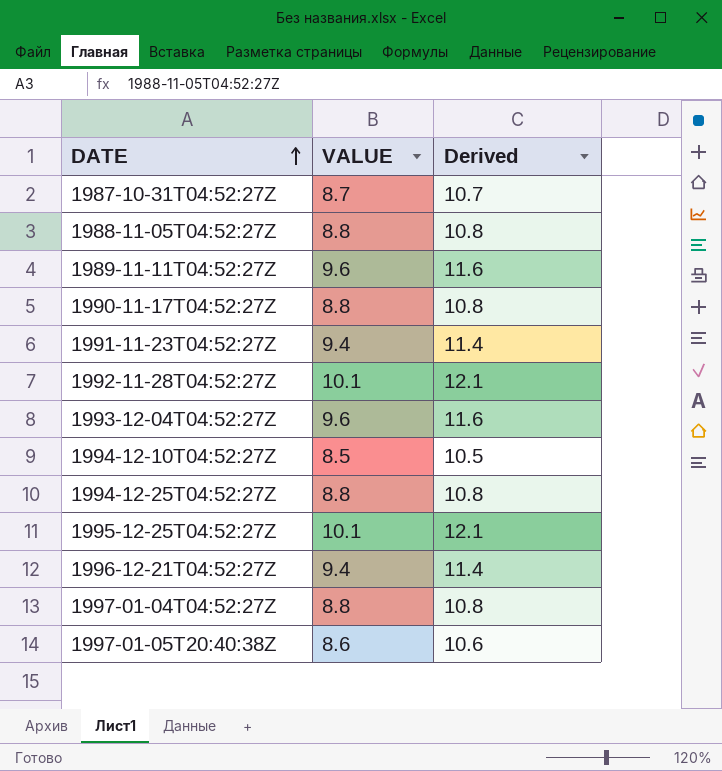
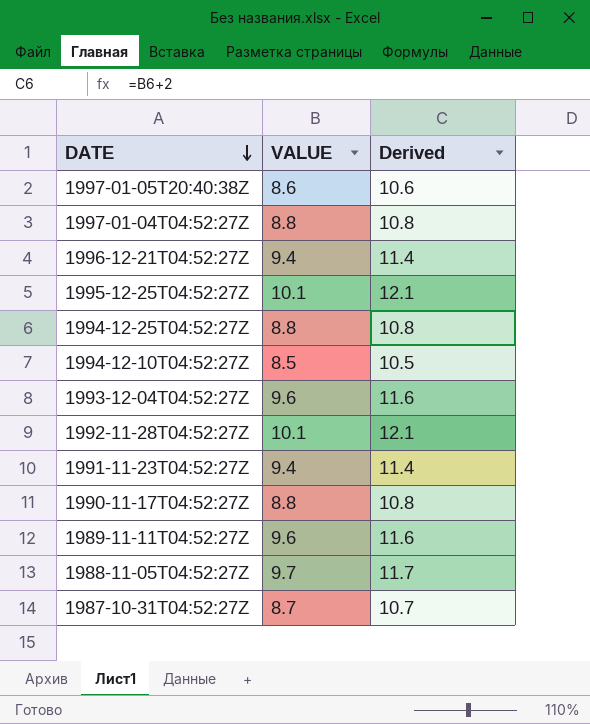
row order: DATE ascending -> DATE descending
1988-11-05T04:52:27Z | VALUE: 8.8 -> 9.7
1988-11-05T04:52:27Z | Derived: 10.8 -> 11.7

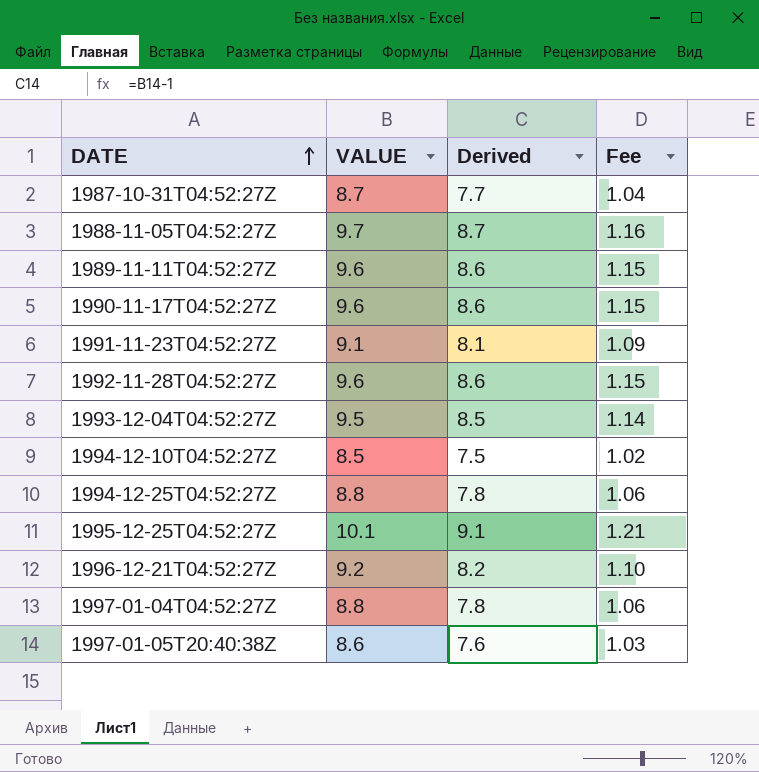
row order: DATE descending -> DATE ascending
column Derived | formula: [VALUE] + 2 -> [VALUE] - 1
column Fee | formula: none -> [VALUE] * 0.12
1990-11-17T04:52:27Z | VALUE: 8.8 -> 9.6
1991-11-23T04:52:27Z | VALUE: 9.4 -> 9.1
1992-11-28T04:52:27Z | VALUE: 10.1 -> 9.6
1993-12-04T04:52:27Z | VALUE: 9.6 -> 9.5
1996-12-21T04:52:27Z | VALUE: 9.4 -> 9.2

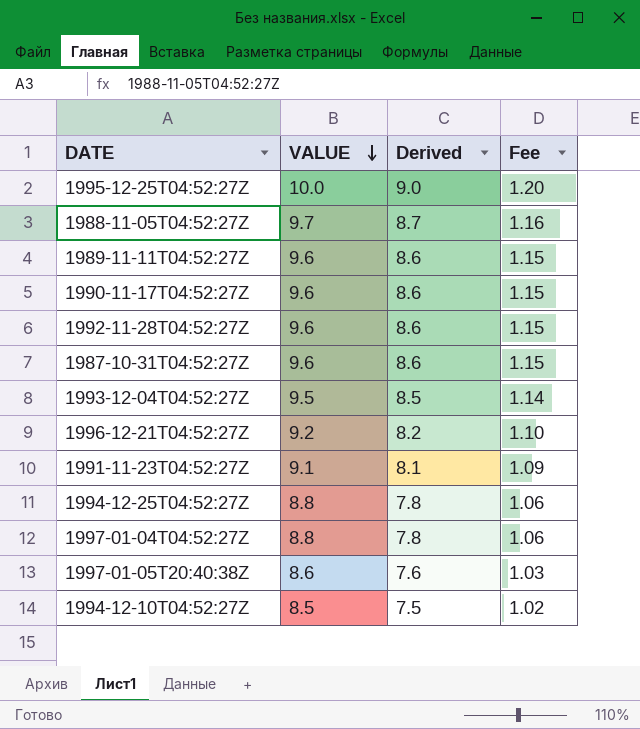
row order: DATE ascending -> VALUE descending
1995-12-25T04:52:27Z | VALUE: 10.1 -> 10.0
1995-12-25T04:52:27Z | Derived: 9.1 -> 9.0
1995-12-25T04:52:27Z | Fee: 1.21 -> 1.20
1987-10-31T04:52:27Z | VALUE: 8.7 -> 9.6
1987-10-31T04:52:27Z | Derived: 7.7 -> 8.6
1987-10-31T04:52:27Z | Fee: 1.04 -> 1.15

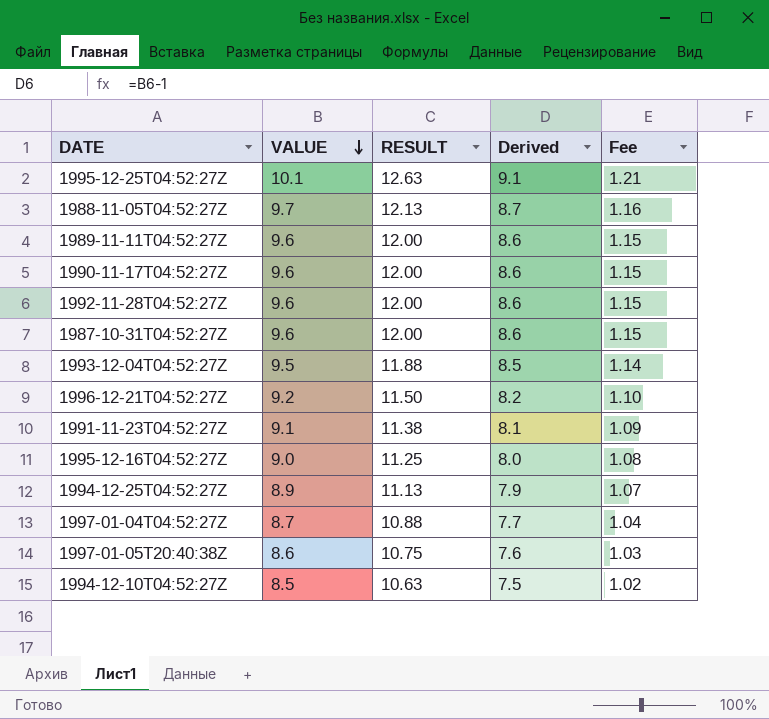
column RESULT | formula: none -> [VALUE] * 1.25
1995-12-25T04:52:27Z | VALUE: 10.0 -> 10.1
1995-12-25T04:52:27Z | Derived: 9.0 -> 9.1
1995-12-25T04:52:27Z | Fee: 1.20 -> 1.21
row 1995-12-16T04:52:27Z: none -> 9.0 | 11.25 | 8.0 | 1.08
1994-12-25T04:52:27Z | VALUE: 8.8 -> 8.9
1994-12-25T04:52:27Z | Derived: 7.8 -> 7.9
1994-12-25T04:52:27Z | Fee: 1.06 -> 1.07
1997-01-04T04:52:27Z | VALUE: 8.8 -> 8.7
1997-01-04T04:52:27Z | Derived: 7.8 -> 7.7
1997-01-04T04:52:27Z | Fee: 1.06 -> 1.04

